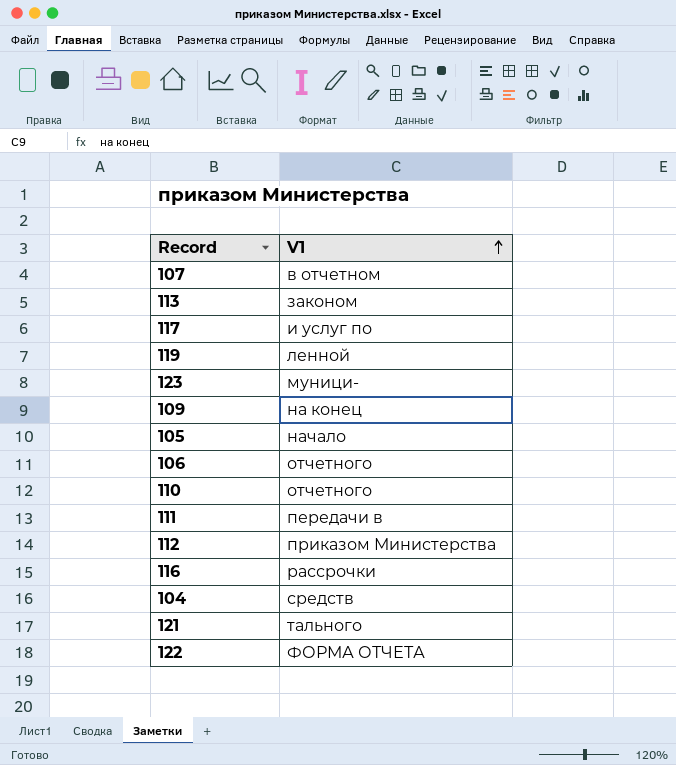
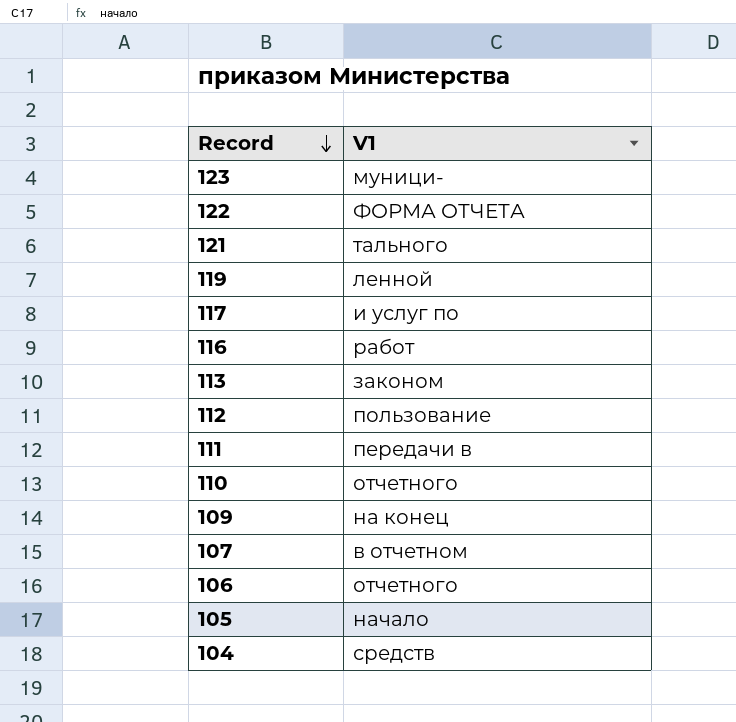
row order: V1 ascending -> Record descending
116 | V1: рассрочки -> работ
112 | V1: приказом Министерства -> пользование

